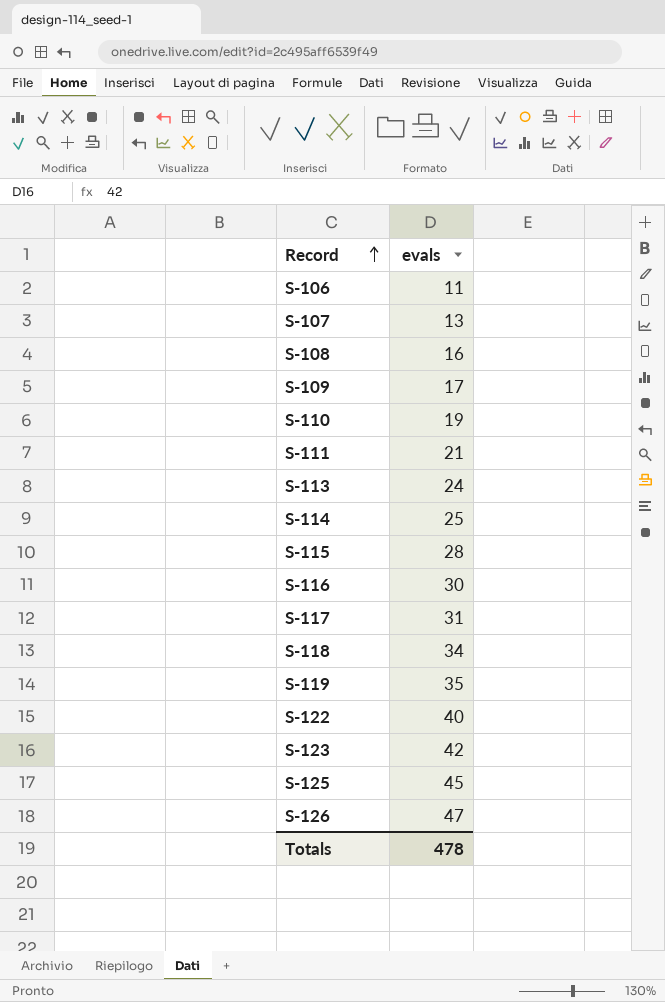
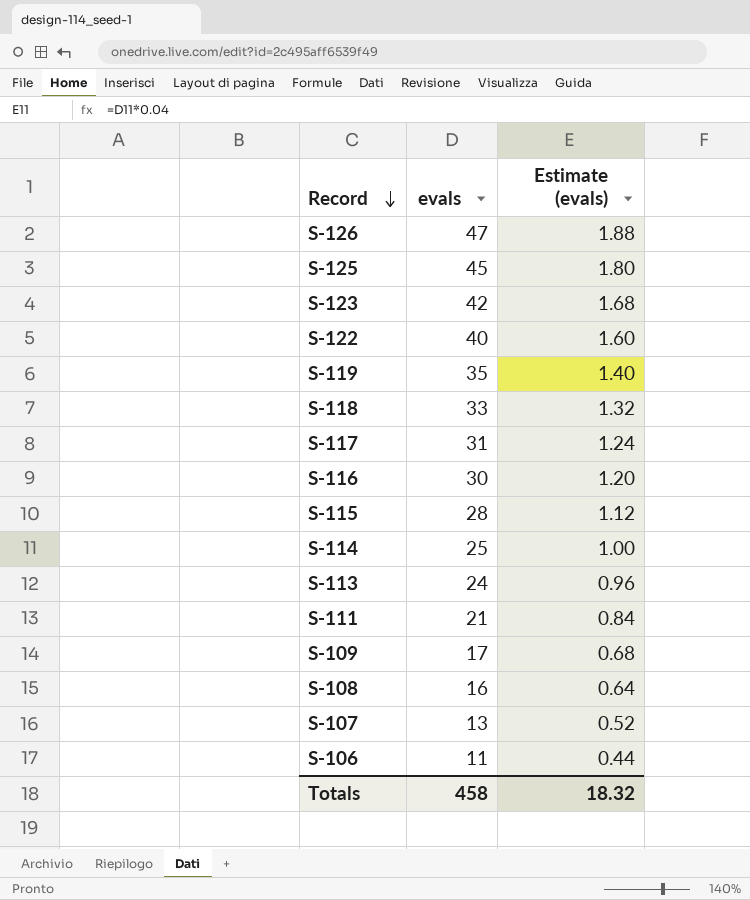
row order: Record ascending -> Record descending
column Estimate (evals) | formula: none -> [evals] * 0.04
row S-110: 19 -> none
S-118 | evals: 34 -> 33
Totals | evals: 478 -> 458

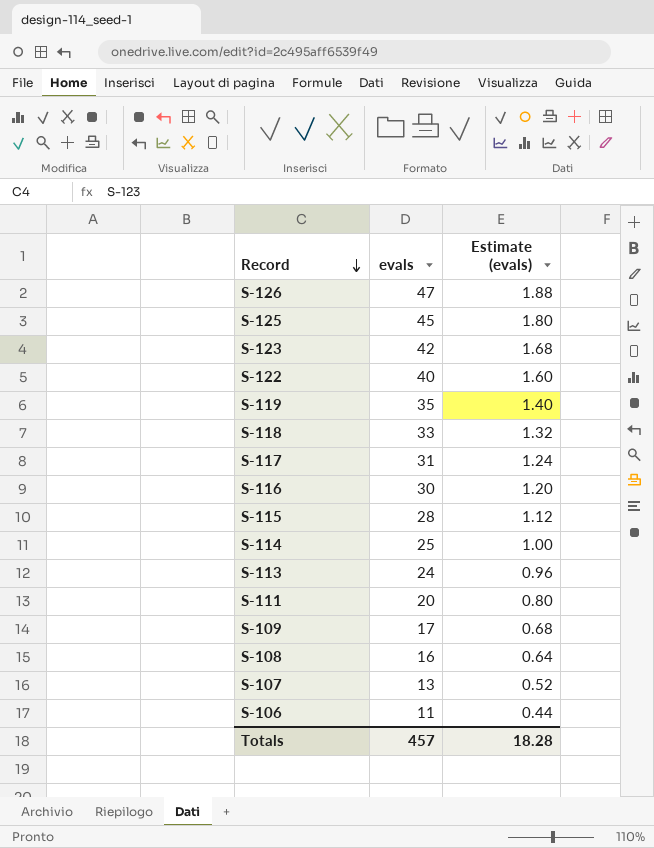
S-111 | evals: 21 -> 20
S-111 | Estimate (evals): 0.84 -> 0.80
Totals | evals: 458 -> 457
Totals | Estimate (evals): 18.32 -> 18.28

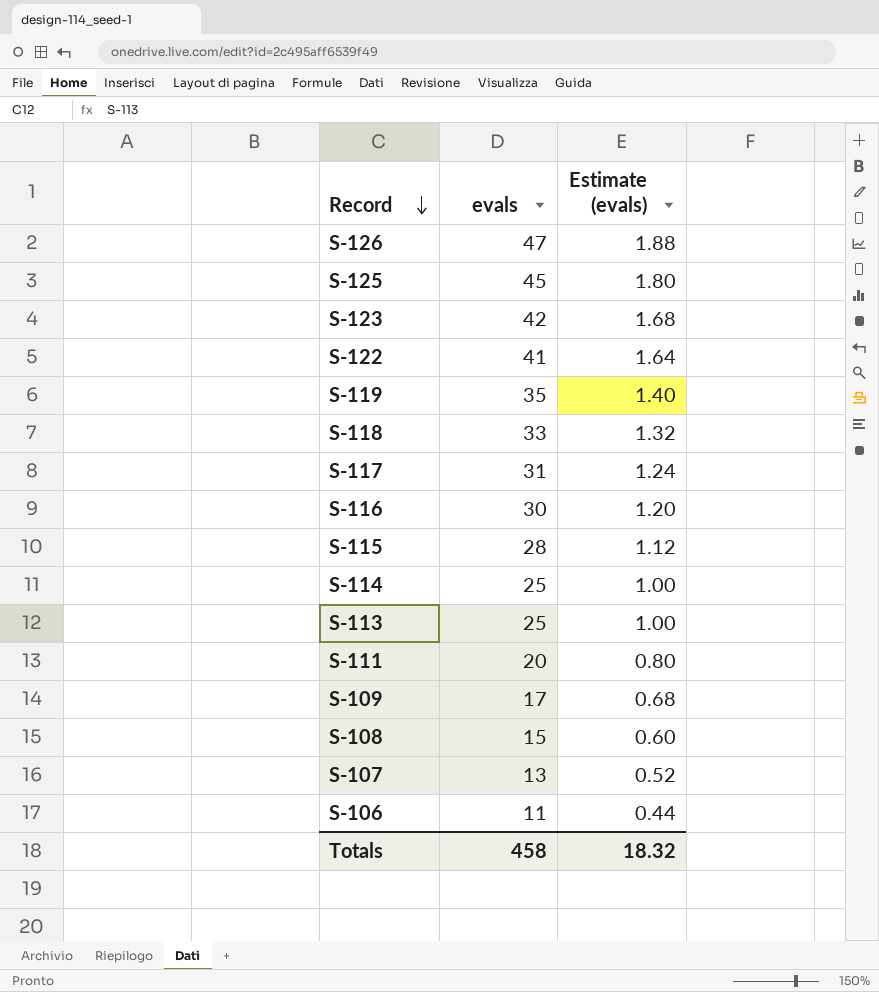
S-122 | evals: 40 -> 41
S-122 | Estimate (evals): 1.60 -> 1.64
S-113 | evals: 24 -> 25
S-113 | Estimate (evals): 0.96 -> 1.00
S-108 | evals: 16 -> 15
S-108 | Estimate (evals): 0.64 -> 0.60
Totals | evals: 457 -> 458
Totals | Estimate (evals): 18.28 -> 18.32

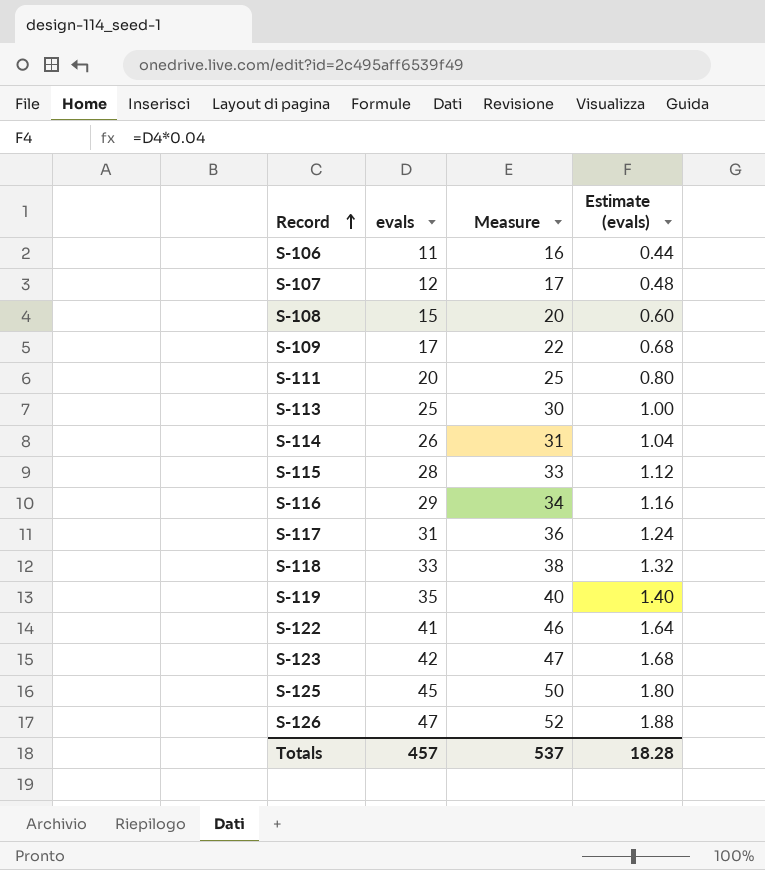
row order: Record descending -> Record ascending
column Measure | formula: none -> [evals] + 5
S-107 | evals: 13 -> 12
S-107 | Estimate (evals): 0.52 -> 0.48
S-114 | evals: 25 -> 26
S-114 | Estimate (evals): 1.00 -> 1.04
S-116 | evals: 30 -> 29
S-116 | Estimate (evals): 1.20 -> 1.16
Totals | evals: 458 -> 457
Totals | Estimate (evals): 18.32 -> 18.28

